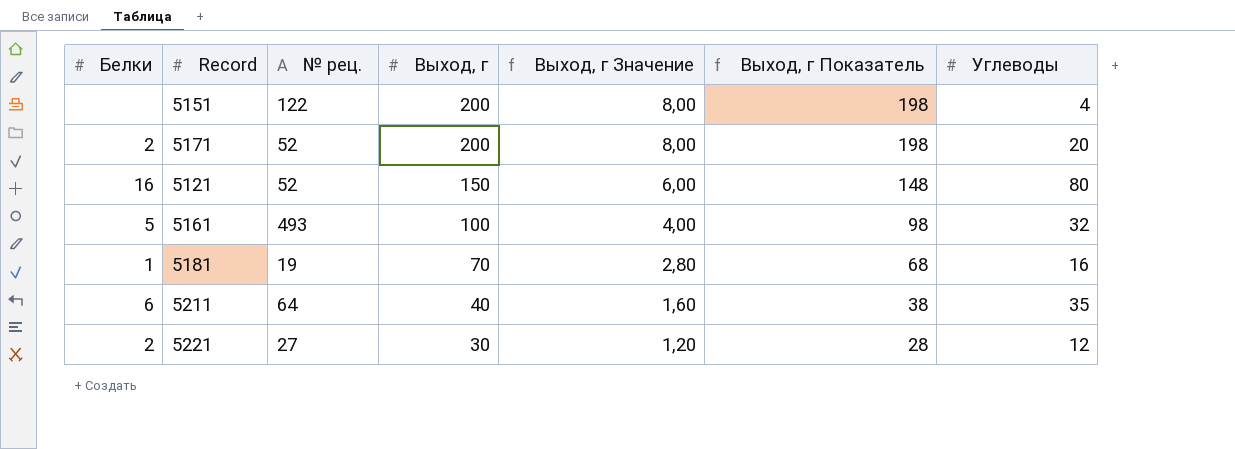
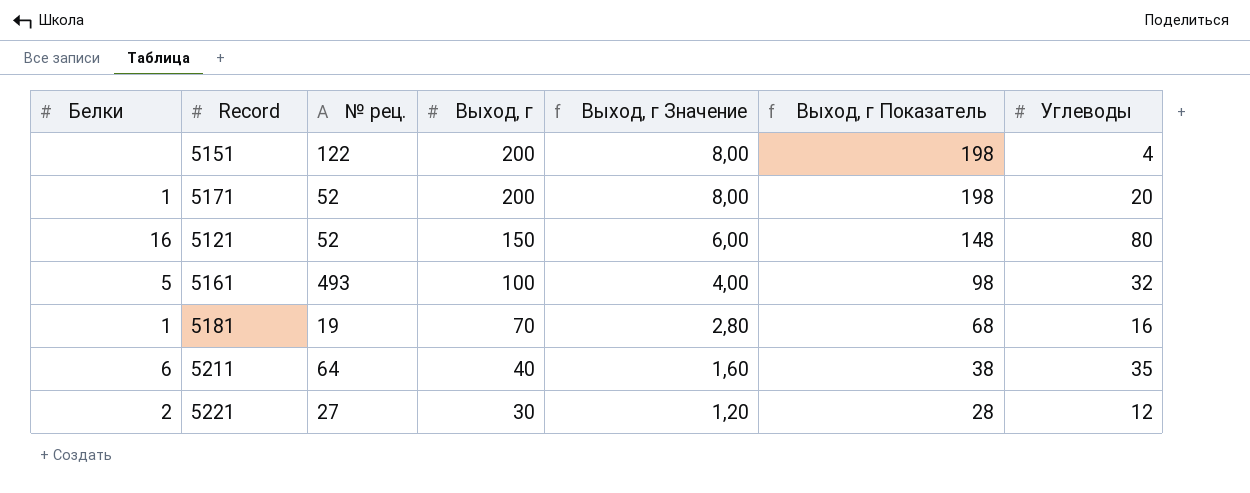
5171 | Белки: 2 -> 1

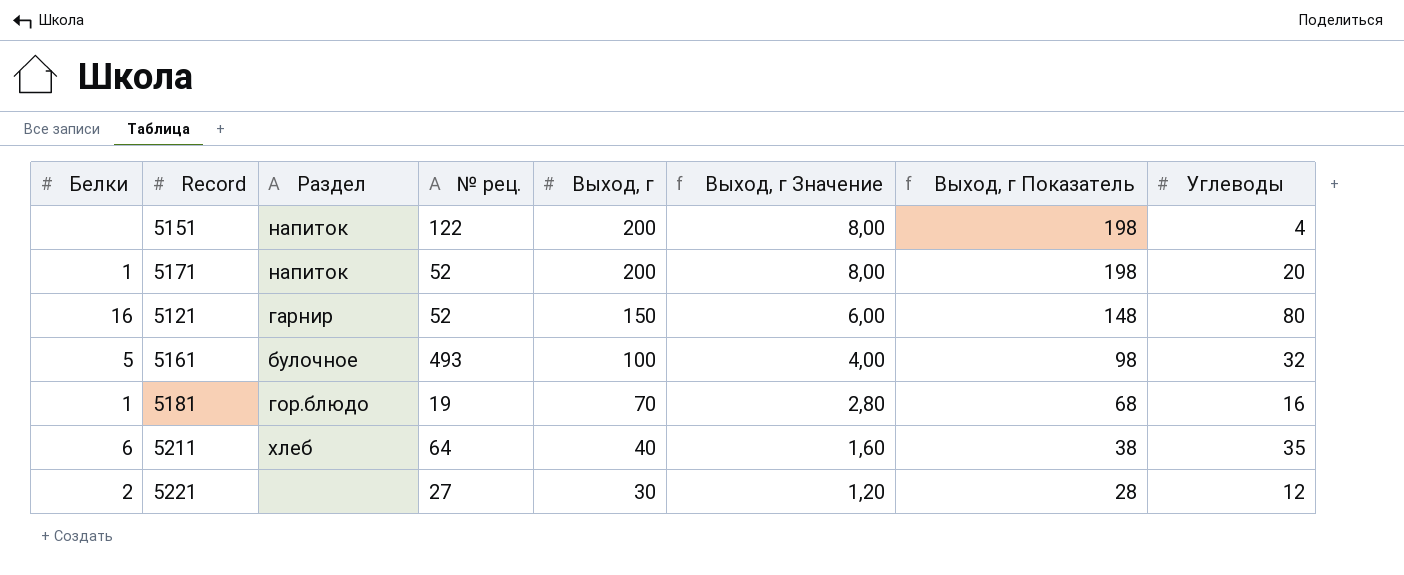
column Раздел | position: none -> 3

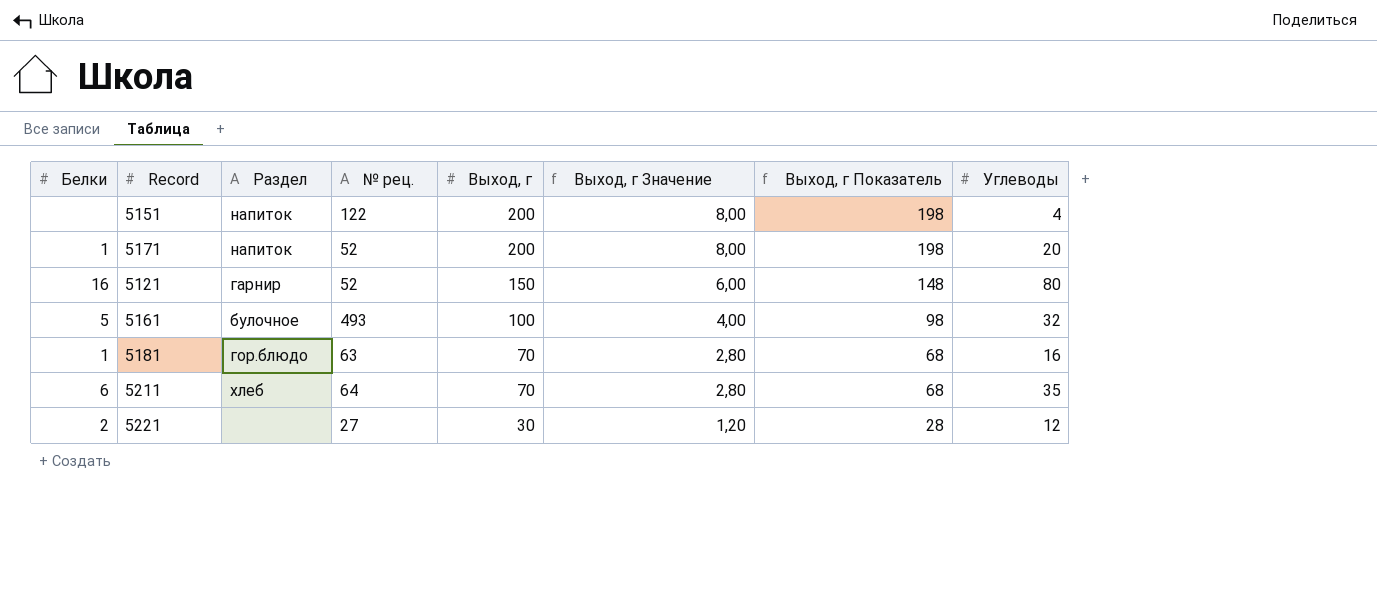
5181 | № рец.: 19 -> 63
5211 | Выход, г: 40 -> 70
5211 | Выход, г Значение: 1,60 -> 2,80
5211 | Выход, г Показатель: 38 -> 68

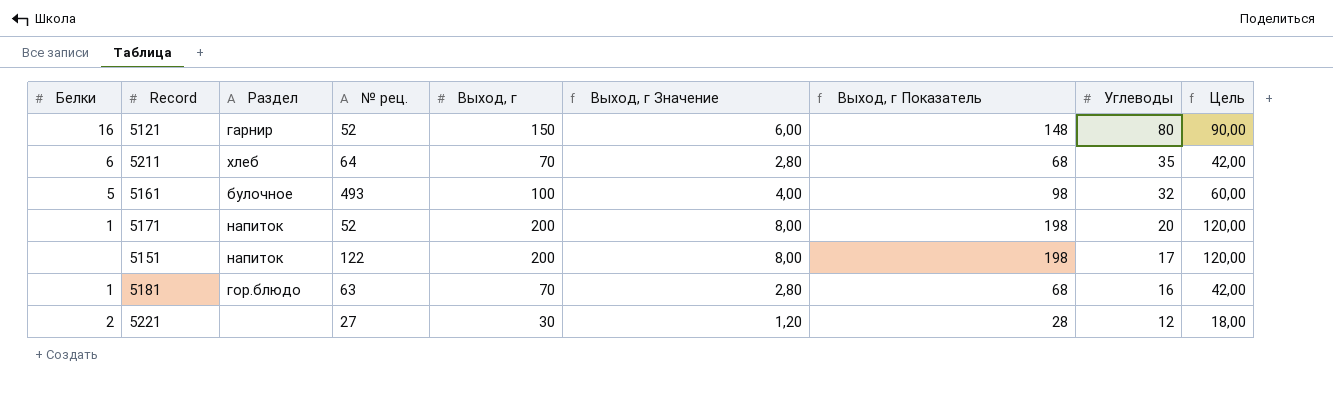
row order: Выход, г descending -> Углеводы descending
column Цель | formula: none -> [Выход, г] * 0,6
5151 | Углеводы: 4 -> 17

